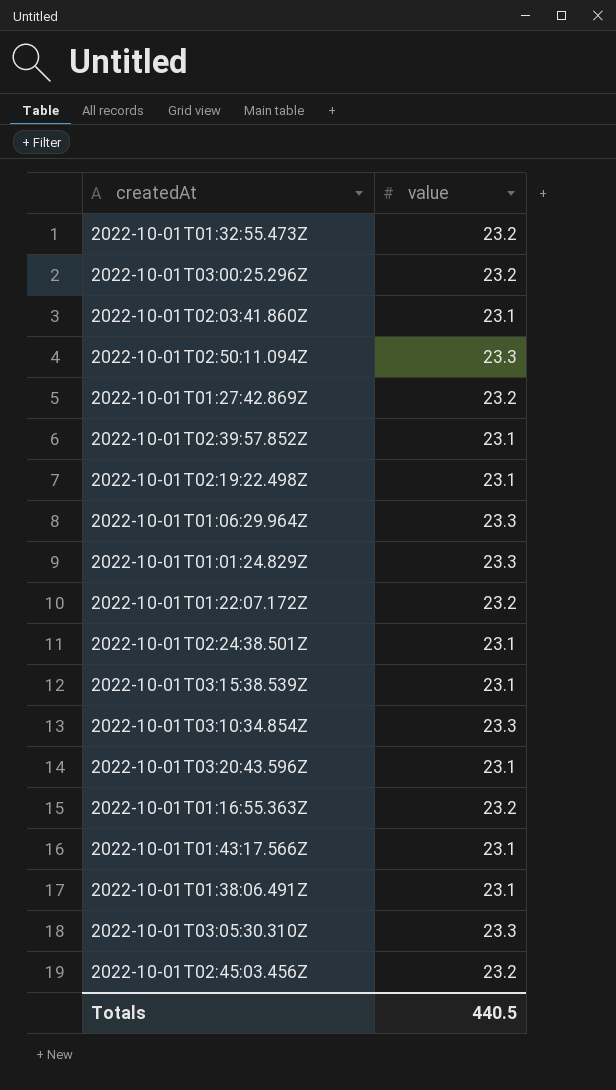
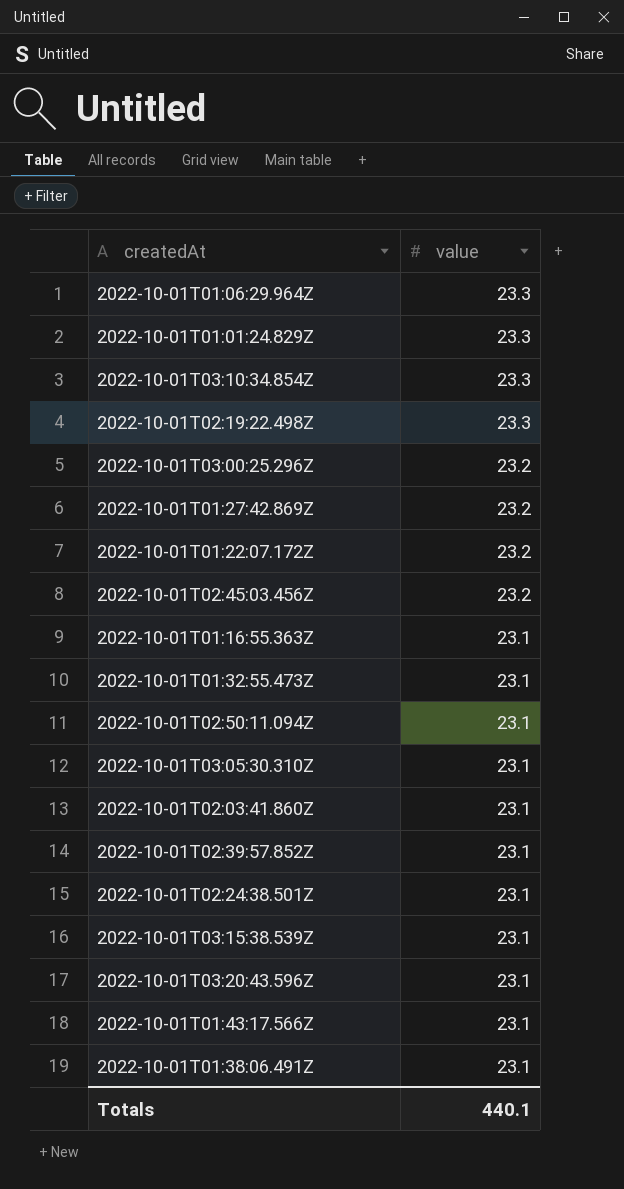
row order: none -> value descending
2022-10-01T02:19:22.498Z | value: 23.1 -> 23.3
2022-10-01T01:16:55.363Z | value: 23.2 -> 23.1
2022-10-01T01:32:55.473Z | value: 23.2 -> 23.1
2022-10-01T02:50:11.094Z | value: 23.3 -> 23.1
2022-10-01T03:05:30.310Z | value: 23.3 -> 23.1
Totals | value: 440.5 -> 440.1

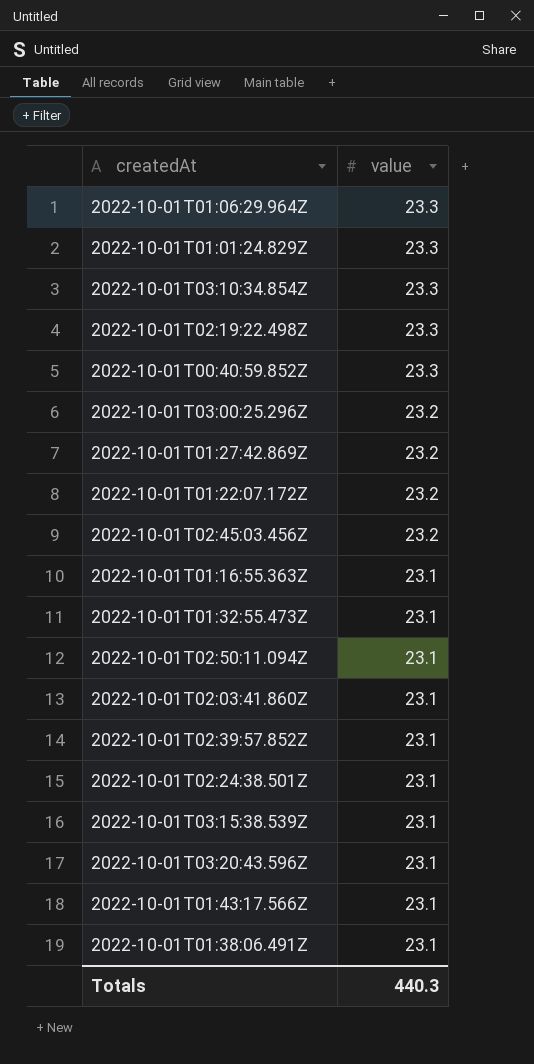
row 2022-10-01T03:05:30.310Z: 23.1 -> none
row 2022-10-01T00:40:59.852Z: none -> 23.3
Totals | value: 440.1 -> 440.3

